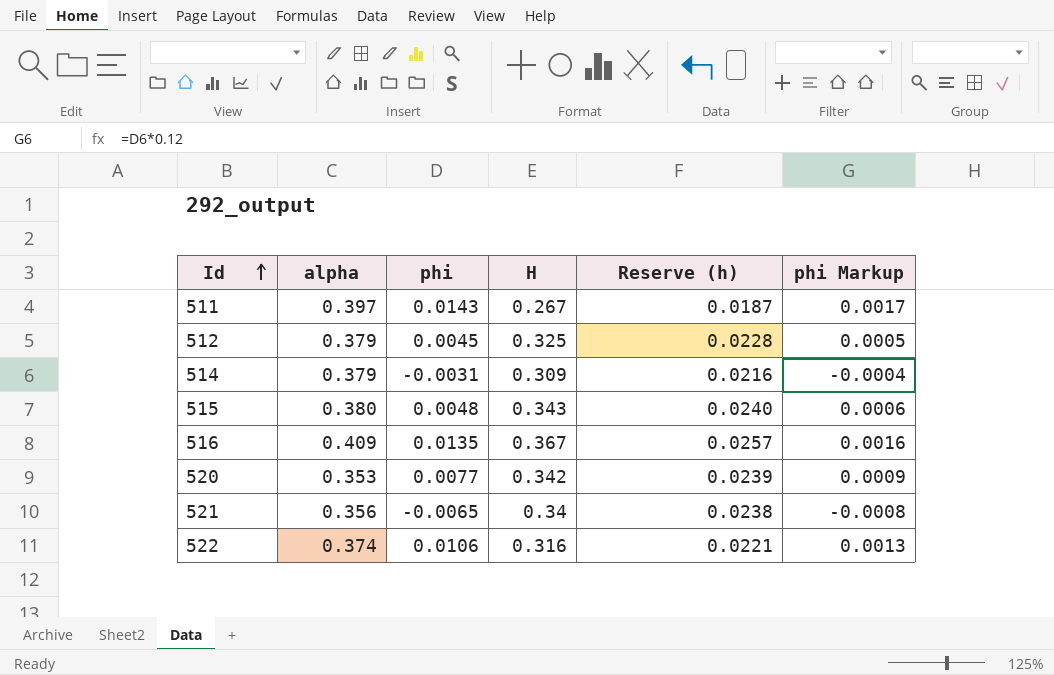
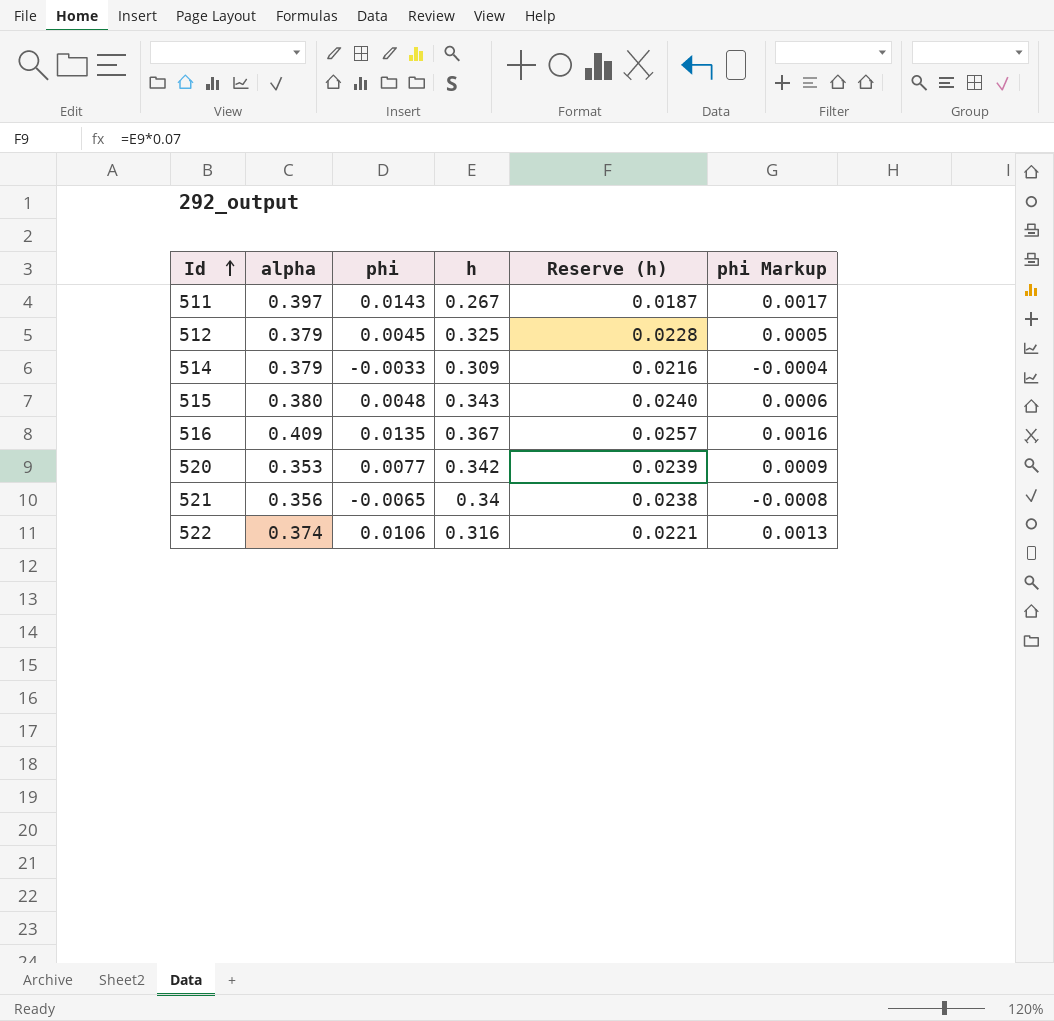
column name: H -> h
514 | phi: -0.0031 -> -0.0033

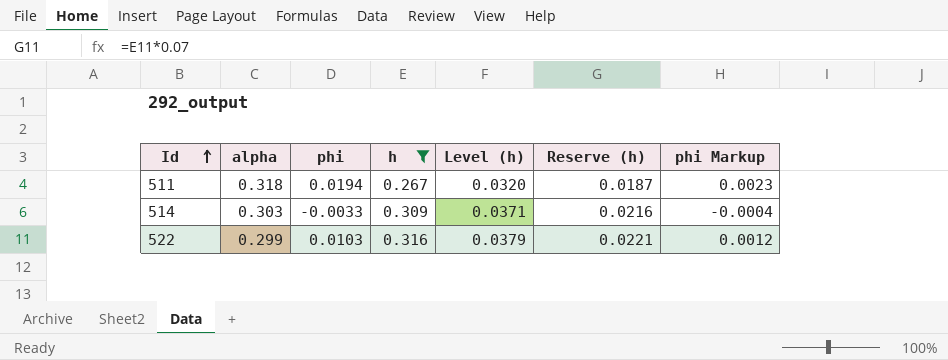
filter: none -> h <= 0.316
column Level (h) | formula: none -> [h] * 0.12
511 | alpha: 0.397 -> 0.318
511 | phi: 0.0143 -> 0.0194
511 | phi Markup: 0.0017 -> 0.0023
514 | alpha: 0.379 -> 0.303
522 | alpha: 0.374 -> 0.299
522 | phi: 0.0106 -> 0.0103
522 | phi Markup: 0.0013 -> 0.0012

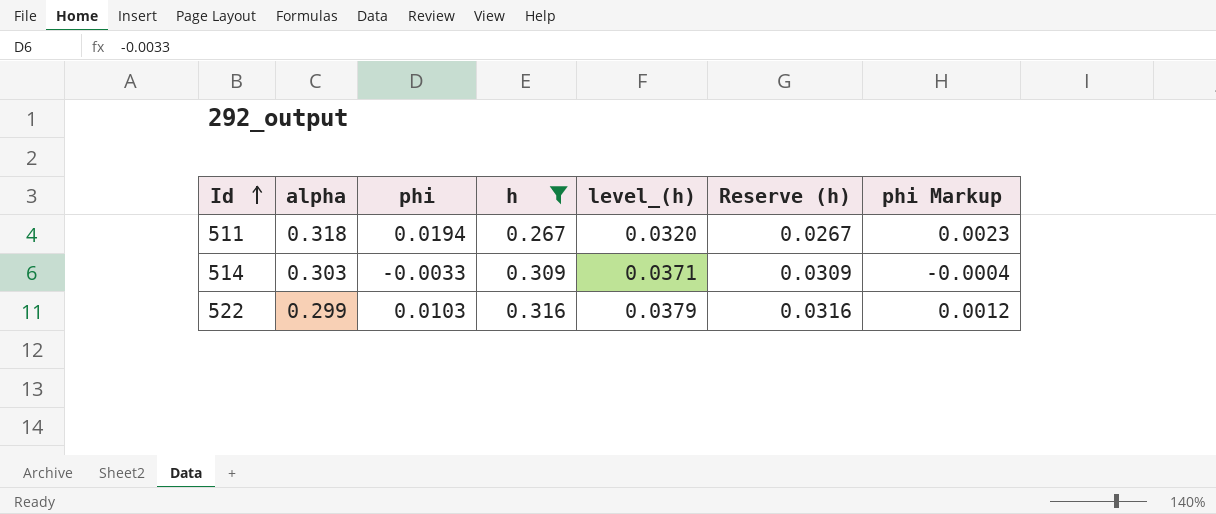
column name: Level (h) -> level_(h)
column Reserve (h) | formula: [h] * 0.07 -> [h] * 0.1

